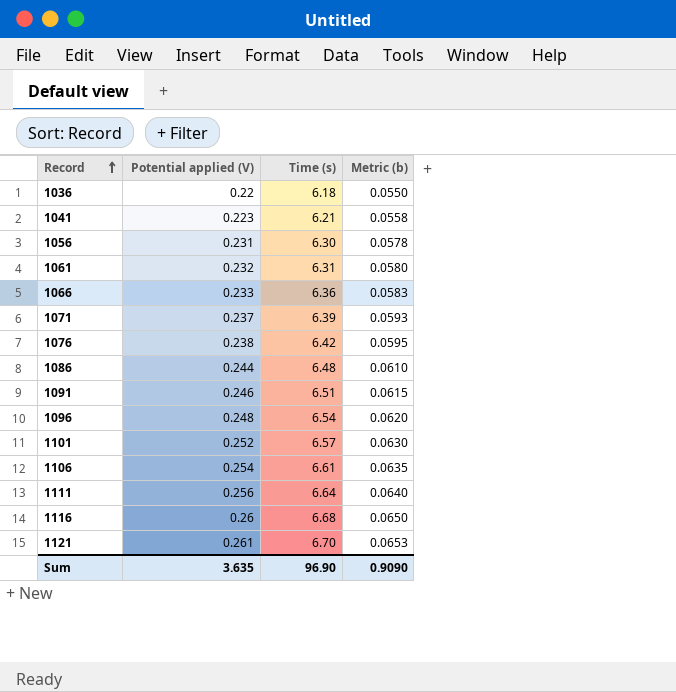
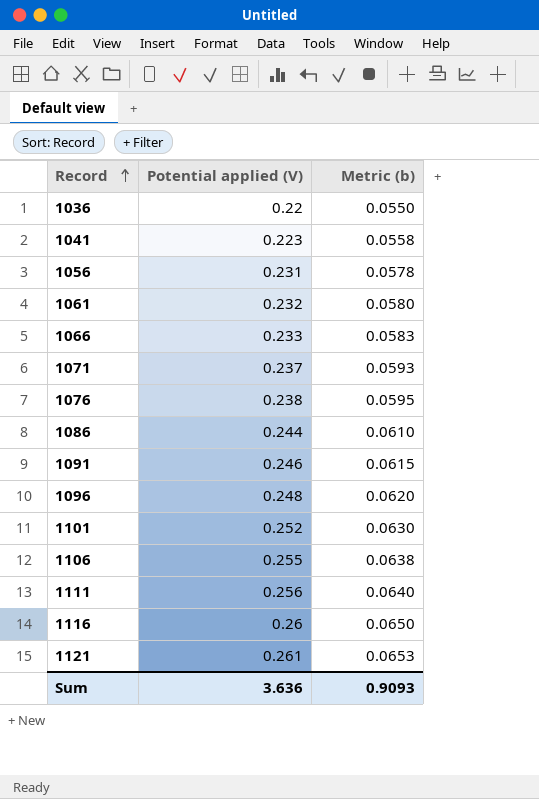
column Time (s) | position: 3 -> none
1106 | Potential applied (V): 0.254 -> 0.255
1106 | Metric (b): 0.0635 -> 0.0638
Sum | Potential applied (V): 3.635 -> 3.636
Sum | Metric (b): 0.9090 -> 0.9093

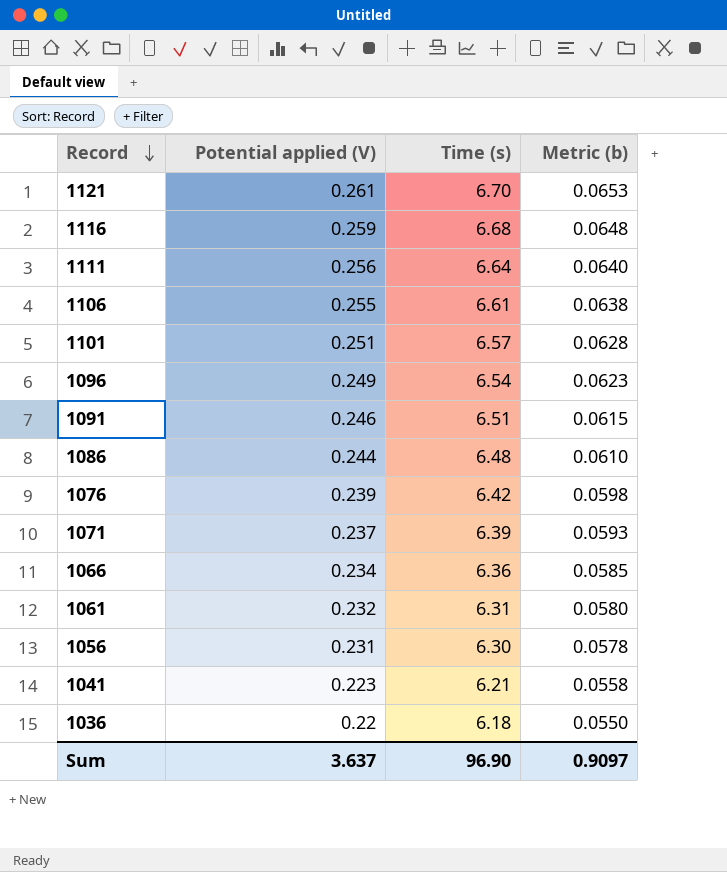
row order: Record ascending -> Record descending
column Time (s) | position: none -> 3
1116 | Potential applied (V): 0.26 -> 0.259
1116 | Metric (b): 0.0650 -> 0.0648
1101 | Potential applied (V): 0.252 -> 0.251
1101 | Metric (b): 0.0630 -> 0.0628
1096 | Potential applied (V): 0.248 -> 0.249
1096 | Metric (b): 0.0620 -> 0.0623
1076 | Potential applied (V): 0.238 -> 0.239
1076 | Metric (b): 0.0595 -> 0.0598
1066 | Potential applied (V): 0.233 -> 0.234
1066 | Metric (b): 0.0583 -> 0.0585
Sum | Potential applied (V): 3.636 -> 3.637
Sum | Metric (b): 0.9093 -> 0.9097

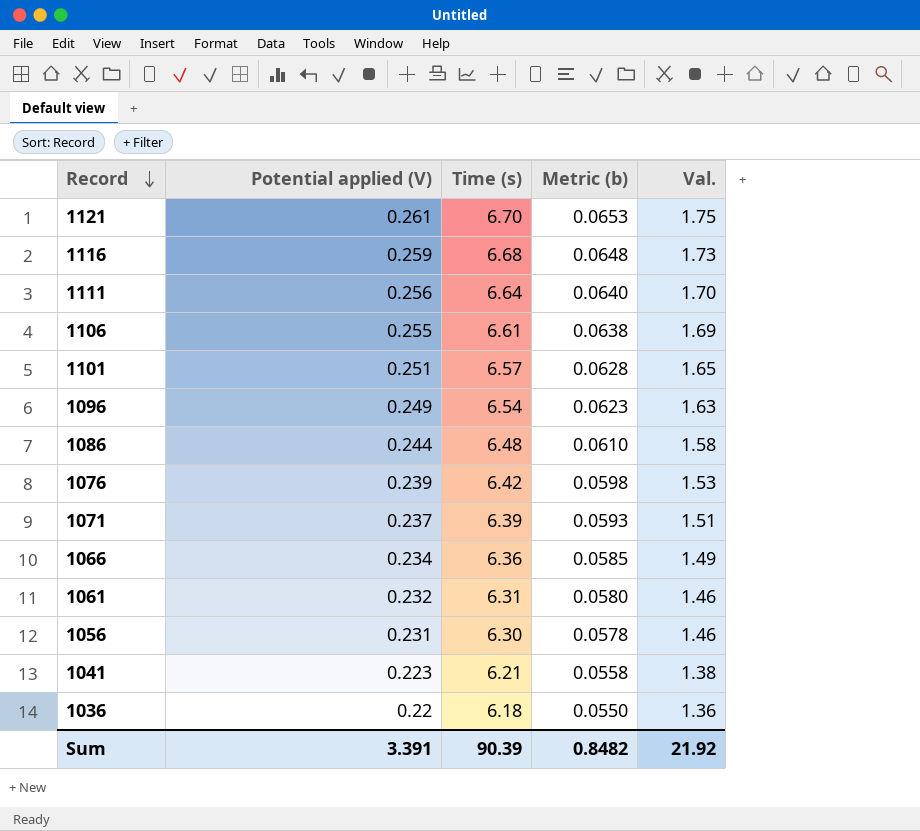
column Val. | formula: none -> [Potential applied (V)] * [Time (s)]
row 1091: 0.246 | 6.51 | 0.0615 -> none
Sum | Potential applied (V): 3.637 -> 3.391
Sum | Time (s): 96.90 -> 90.39
Sum | Metric (b): 0.9097 -> 0.8482

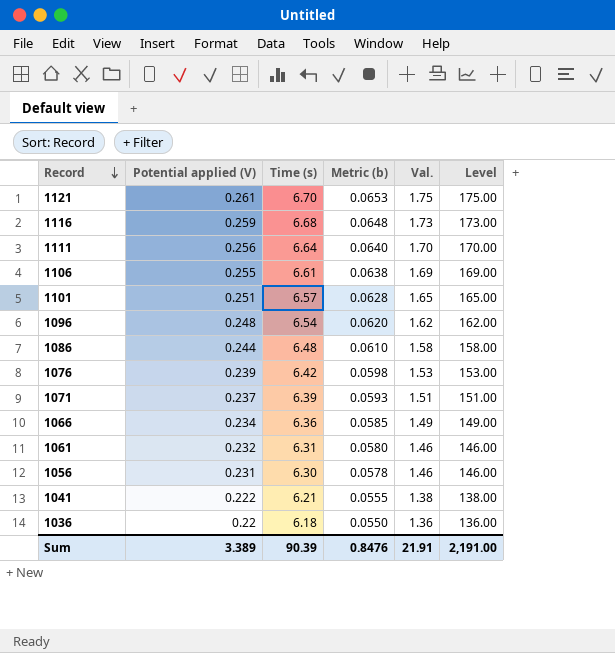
column Level | formula: none -> [Val.] * 100
1096 | Potential applied (V): 0.249 -> 0.248
1096 | Metric (b): 0.0623 -> 0.0620
1096 | Val.: 1.63 -> 1.62
1041 | Potential applied (V): 0.223 -> 0.222
1041 | Metric (b): 0.0558 -> 0.0555
Sum | Potential applied (V): 3.391 -> 3.389
Sum | Metric (b): 0.8482 -> 0.8476
Sum | Val.: 21.92 -> 21.91

